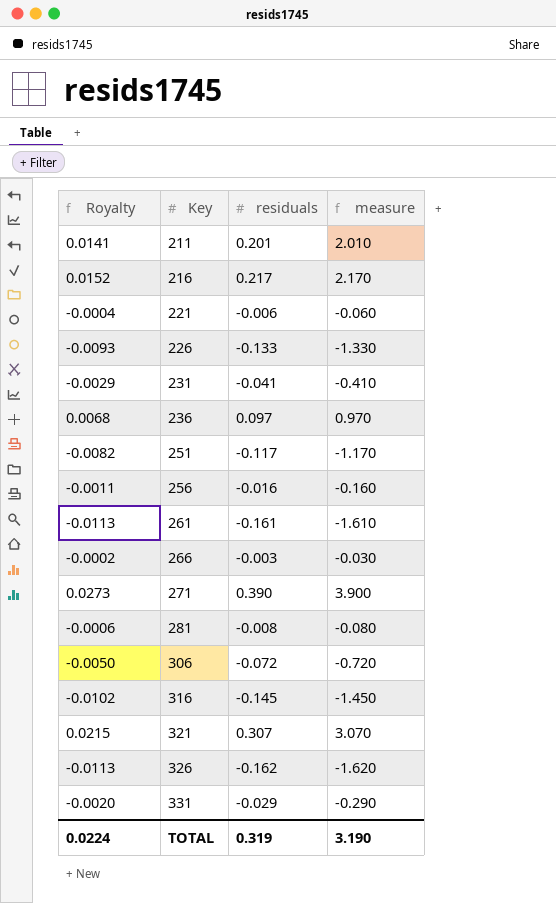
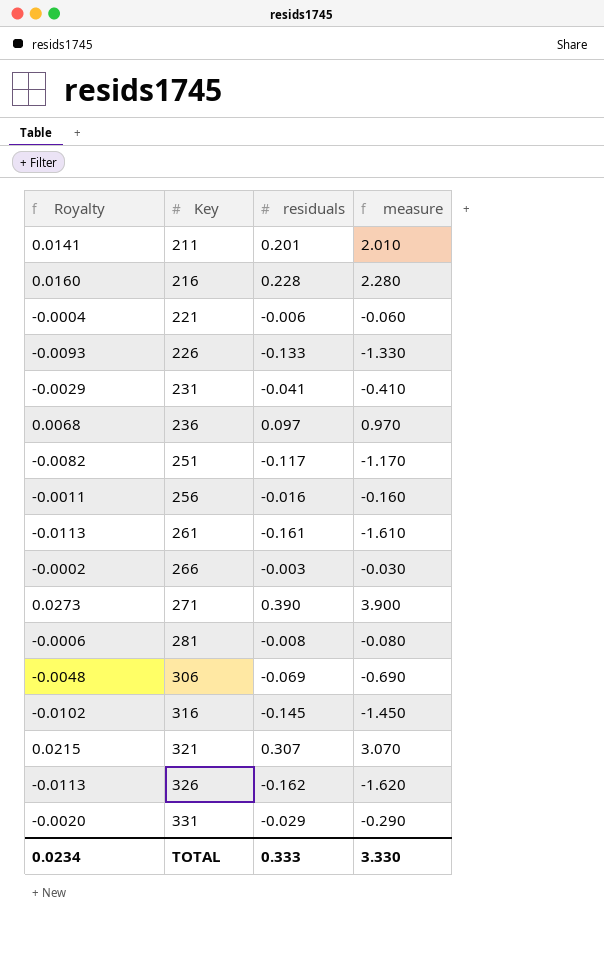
216 | Royalty: 0.0152 -> 0.0160
216 | residuals: 0.217 -> 0.228
216 | measure: 2.170 -> 2.280
306 | Royalty: -0.0050 -> -0.0048
306 | residuals: -0.072 -> -0.069
306 | measure: -0.720 -> -0.690
TOTAL | Royalty: 0.0224 -> 0.0234
TOTAL | residuals: 0.319 -> 0.333
TOTAL | measure: 3.190 -> 3.330

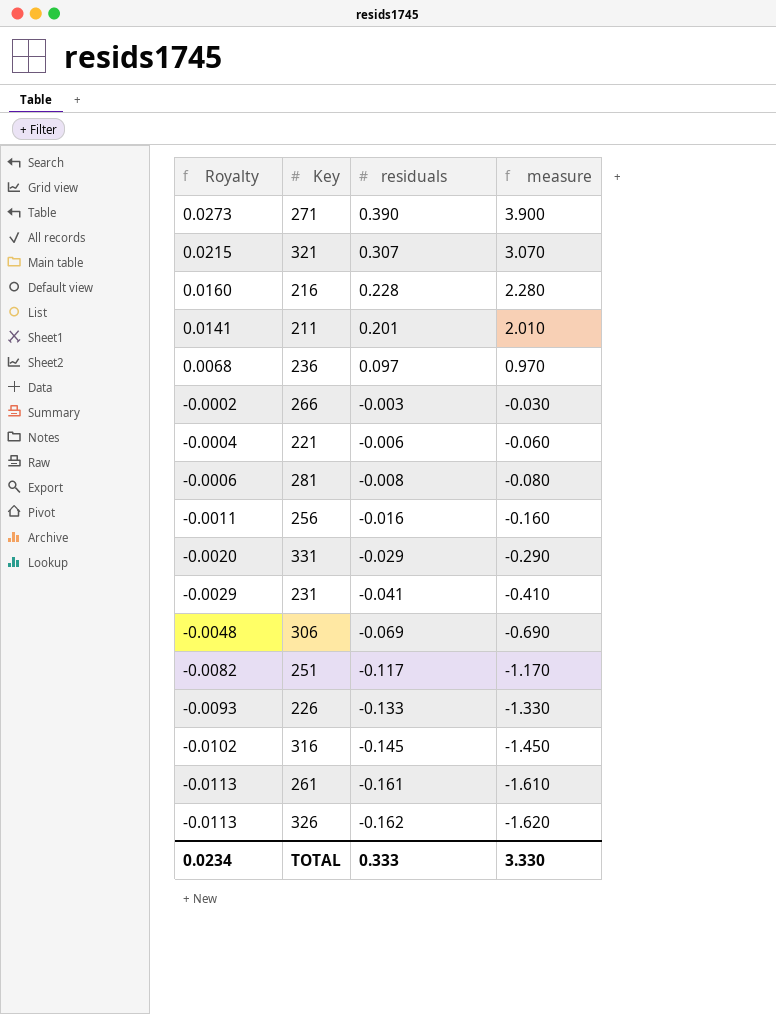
row order: Key ascending -> Royalty descending

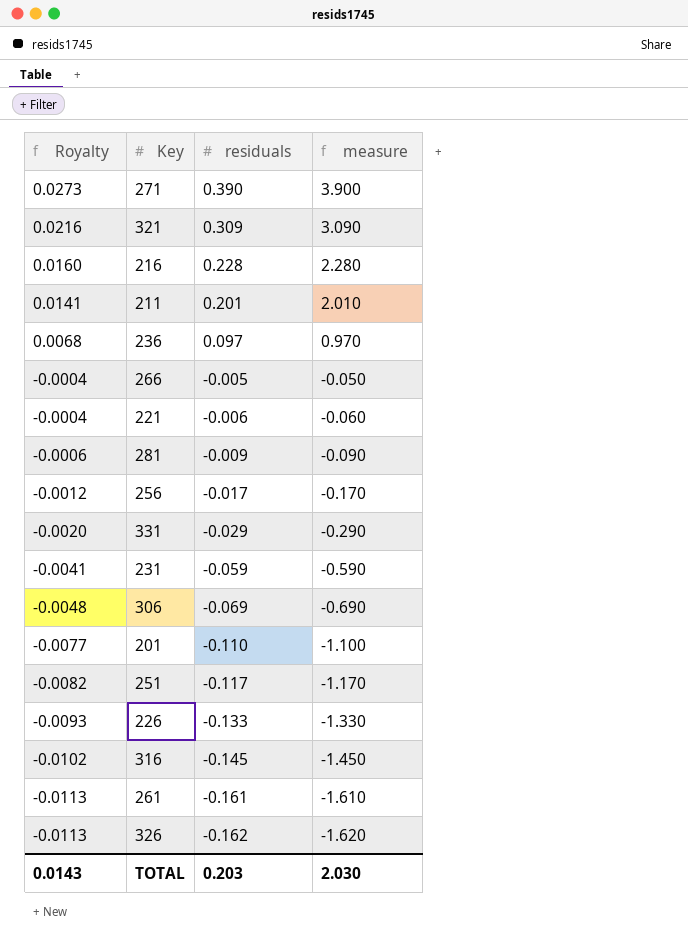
321 | Royalty: 0.0215 -> 0.0216
321 | residuals: 0.307 -> 0.309
321 | measure: 3.070 -> 3.090
266 | Royalty: -0.0002 -> -0.0004
266 | residuals: -0.003 -> -0.005
266 | measure: -0.030 -> -0.050
281 | residuals: -0.008 -> -0.009
281 | measure: -0.080 -> -0.090
256 | Royalty: -0.0011 -> -0.0012
256 | residuals: -0.016 -> -0.017
256 | measure: -0.160 -> -0.170
231 | Royalty: -0.0029 -> -0.0041
231 | residuals: -0.041 -> -0.059
231 | measure: -0.410 -> -0.590
row 201: none -> -0.0077 | -0.110 | -1.100
TOTAL | Royalty: 0.0234 -> 0.0143
TOTAL | residuals: 0.333 -> 0.203
TOTAL | measure: 3.330 -> 2.030

